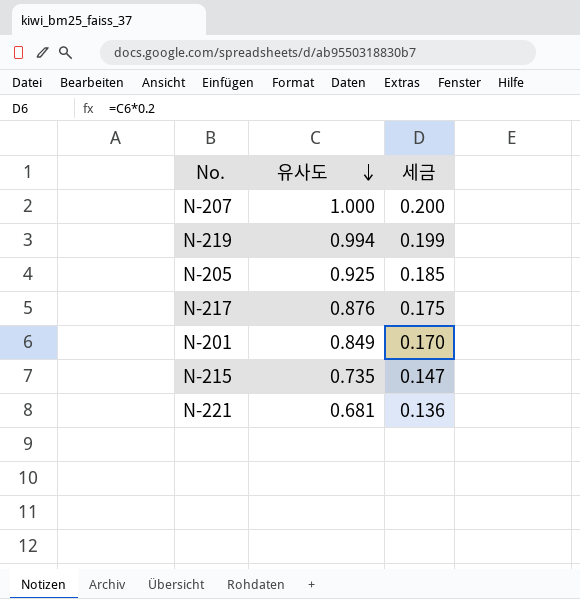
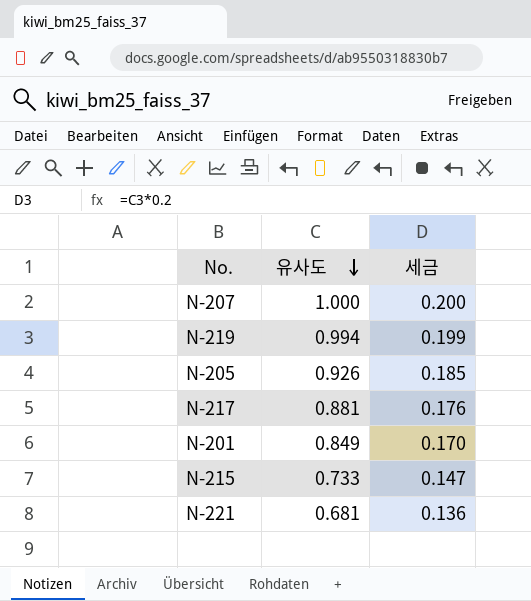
N-205 | 유사도: 0.925 -> 0.926
N-217 | 유사도: 0.876 -> 0.881
N-217 | 세금: 0.175 -> 0.176
N-215 | 유사도: 0.735 -> 0.733

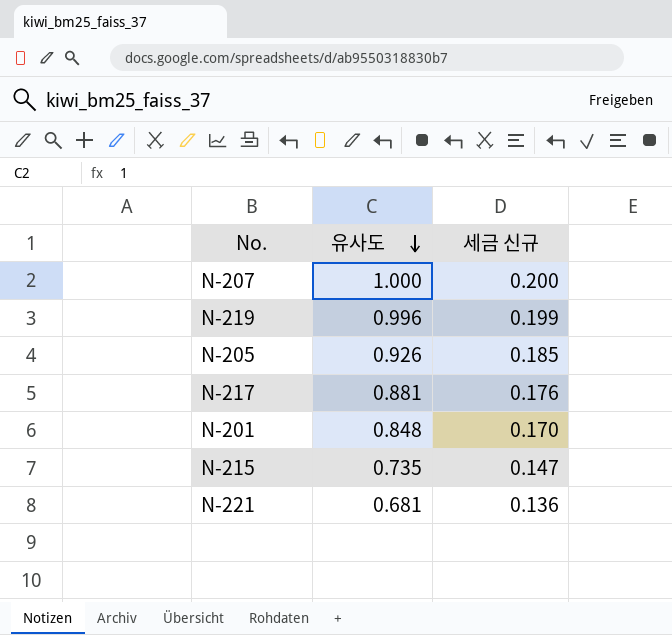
column name: 세금 -> 세금 신규
N-219 | 유사도: 0.994 -> 0.996
N-201 | 유사도: 0.849 -> 0.848
N-215 | 유사도: 0.733 -> 0.735

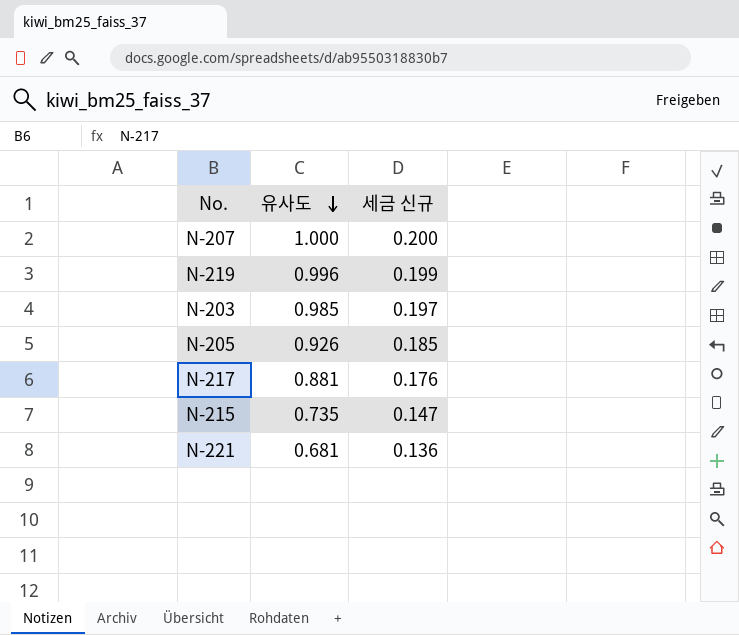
row N-201: 0.848 | 0.170 -> none
row N-203: none -> 0.985 | 0.197

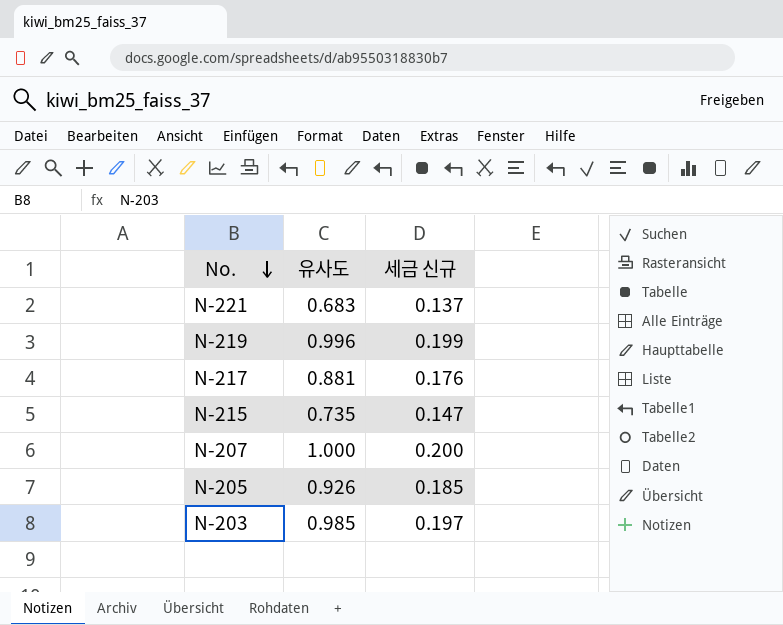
row order: 유사도 descending -> No. descending
N-221 | 유사도: 0.681 -> 0.683
N-221 | 세금 신규: 0.136 -> 0.137

